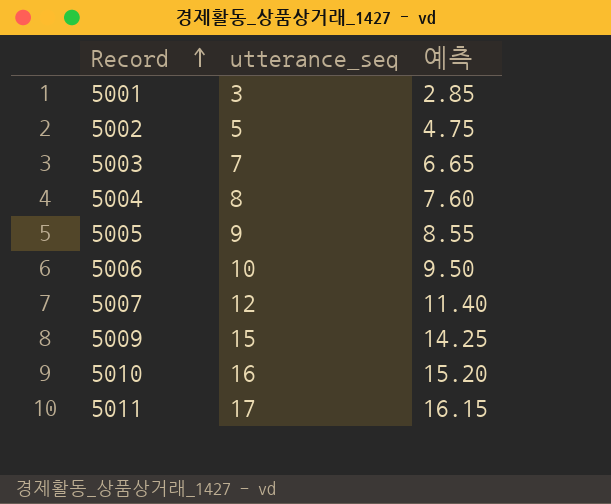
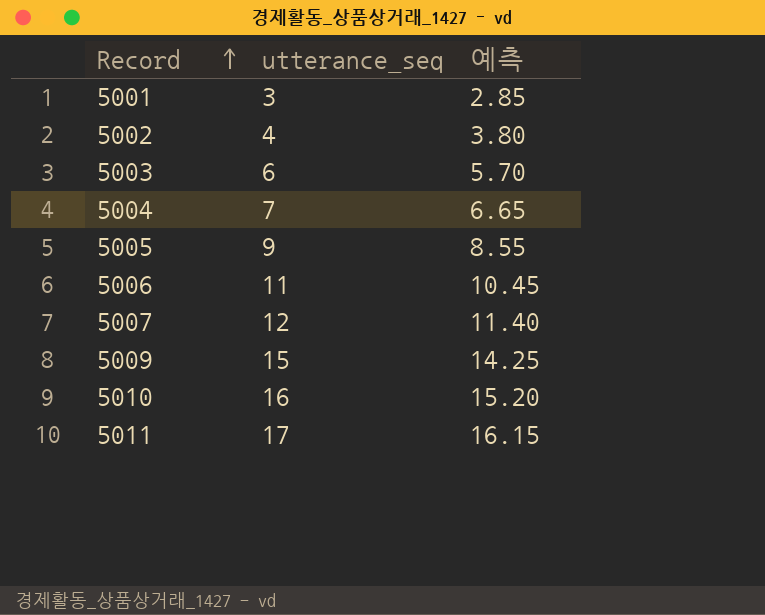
5002 | utterance_seq: 5 -> 4
5002 | 예측: 4.75 -> 3.80
5003 | utterance_seq: 7 -> 6
5003 | 예측: 6.65 -> 5.70
5004 | utterance_seq: 8 -> 7
5004 | 예측: 7.60 -> 6.65
5006 | utterance_seq: 10 -> 11
5006 | 예측: 9.50 -> 10.45

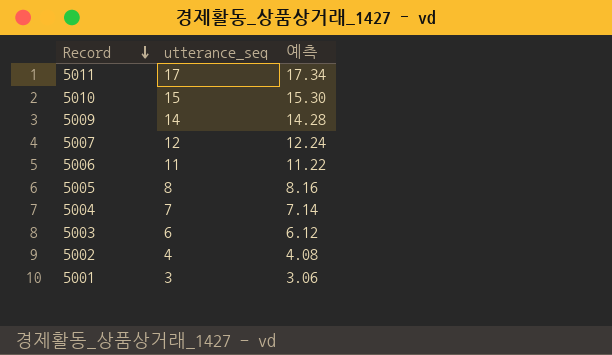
row order: Record ascending -> Record descending
column 예측 | formula: [utterance_seq] * 0.95 -> [utterance_seq] * 1.02
5010 | utterance_seq: 16 -> 15
5009 | utterance_seq: 15 -> 14
5005 | utterance_seq: 9 -> 8

